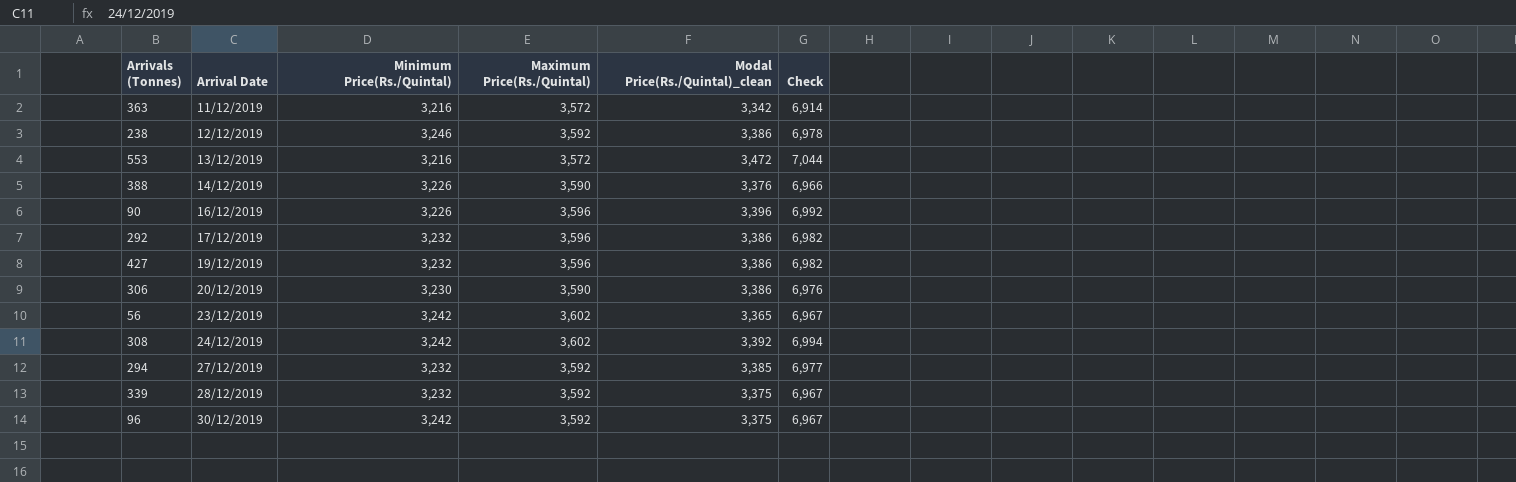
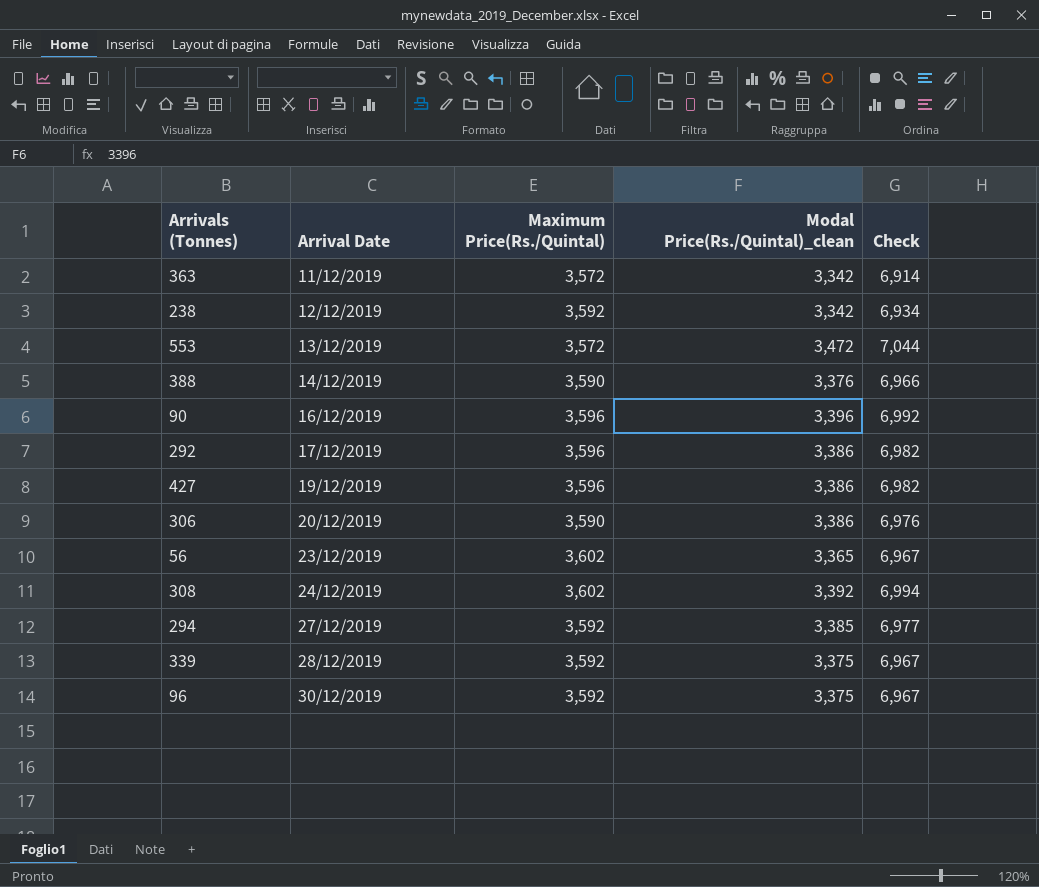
column Minimum Price(Rs./Quintal) | position: 3 -> none
238 | Modal Price(Rs./Quintal)_clean: 3,386 -> 3,342
238 | Check: 6,978 -> 6,934

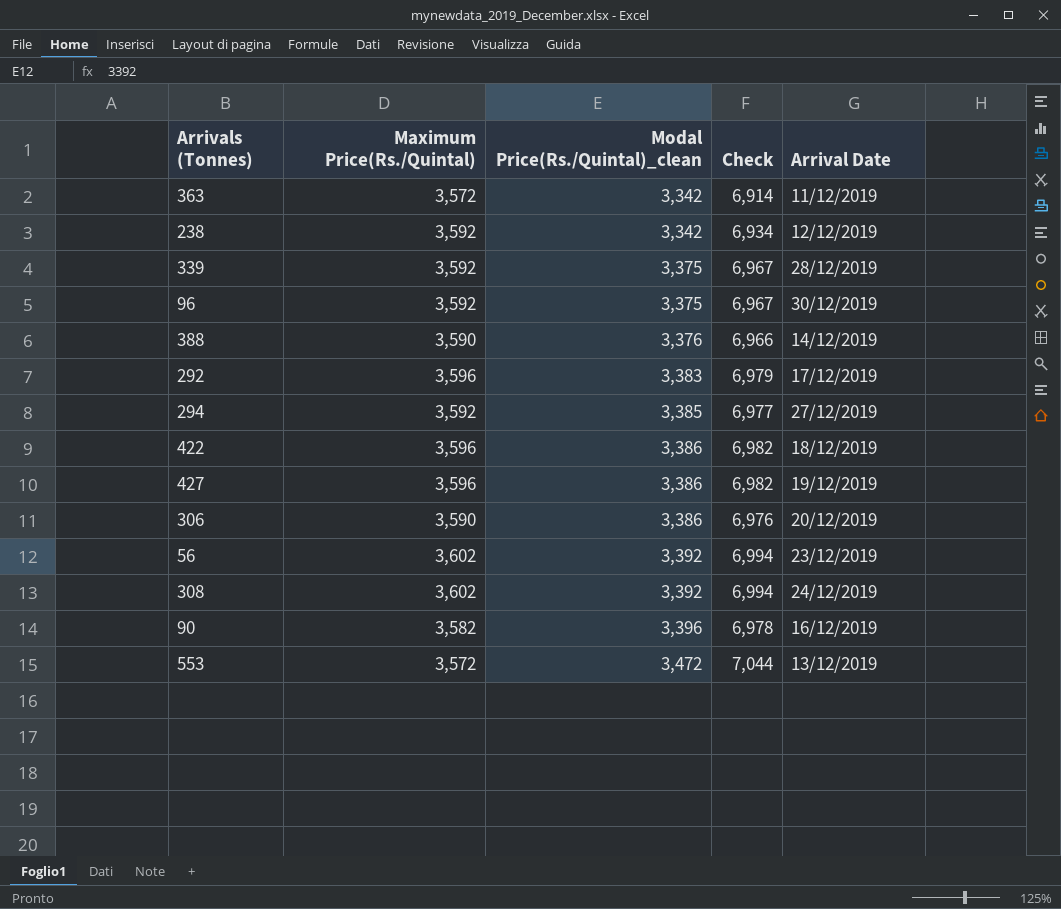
row order: Arrival Date ascending -> Modal Price(Rs./Quintal)_clean ascending
column Arrival Date | position: 2 -> 5
292 | Modal Price(Rs./Quintal)_clean: 3,386 -> 3,383
292 | Check: 6,982 -> 6,979
row 422: none -> 3,596 | 3,386 | 6,982 | 18/12/2019
56 | Modal Price(Rs./Quintal)_clean: 3,365 -> 3,392
56 | Check: 6,967 -> 6,994
90 | Maximum Price(Rs./Quintal): 3,596 -> 3,582
90 | Check: 6,992 -> 6,978

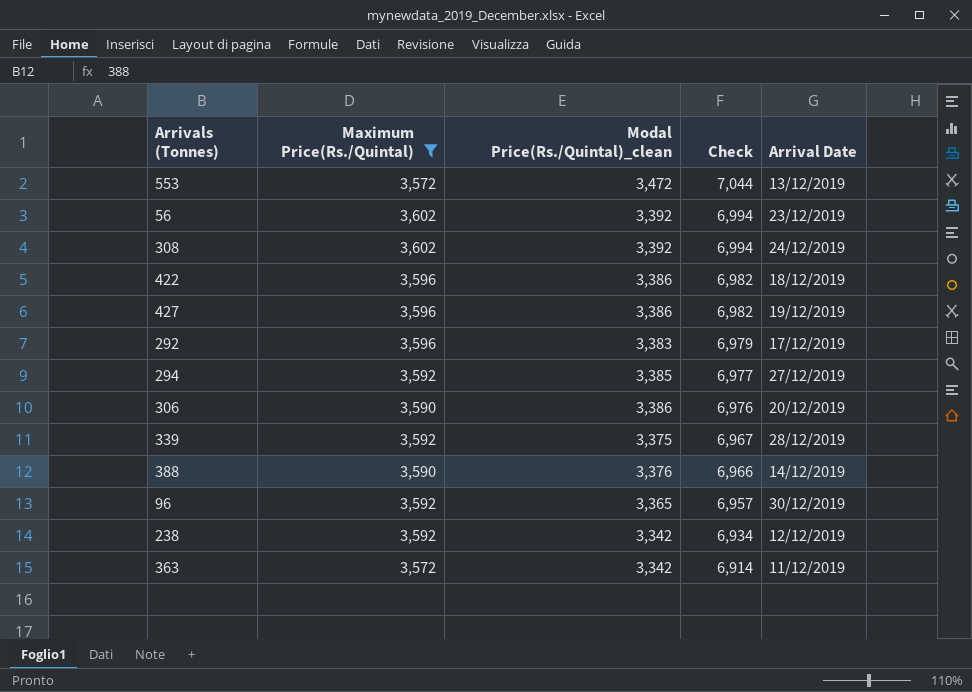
filter: none -> Maximum Price(Rs./Quintal) != 3,582
row order: Modal Price(Rs./Quintal)_clean ascending -> Check descending
96 | Modal Price(Rs./Quintal)_clean: 3,375 -> 3,365
96 | Check: 6,967 -> 6,957

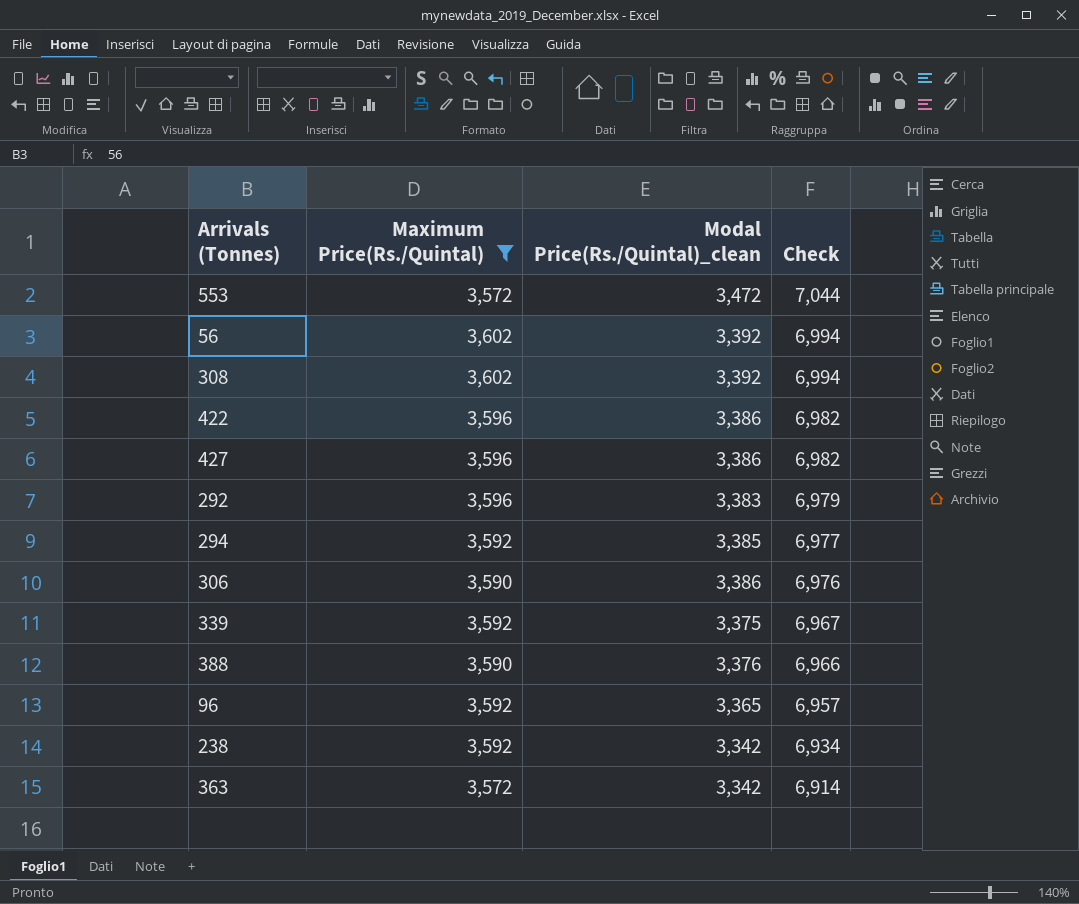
column Arrival Date | position: 5 -> none

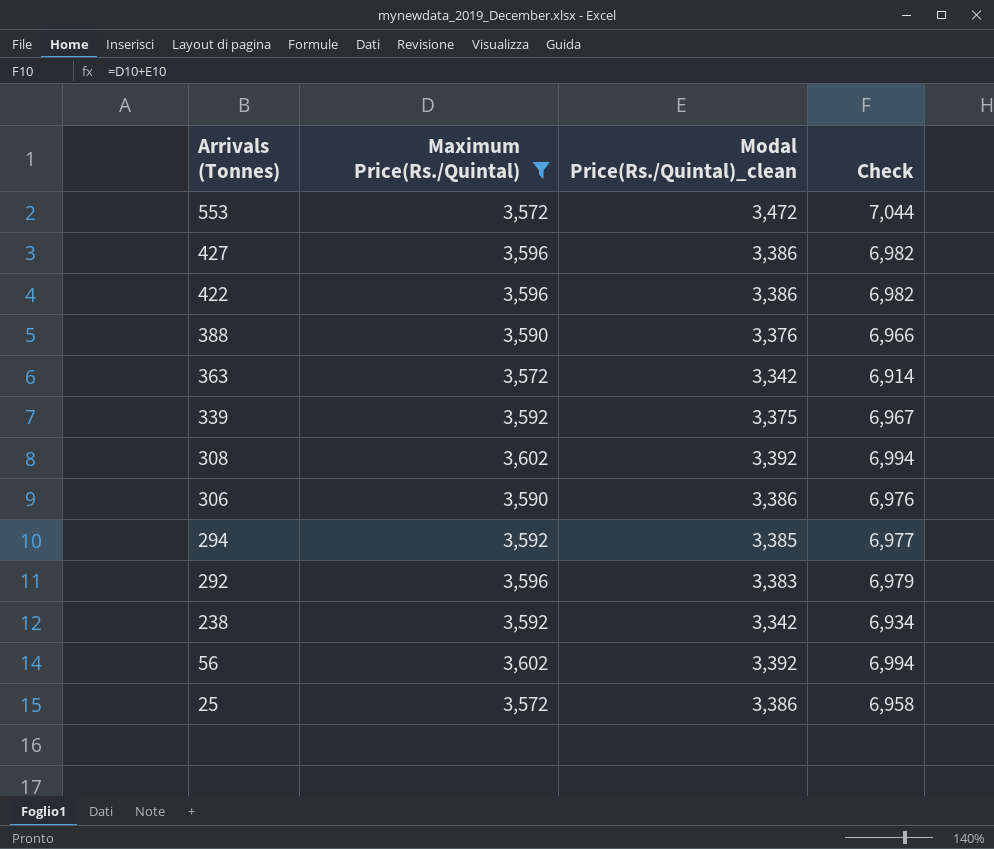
row order: Check descending -> Arrivals (Tonnes) descending
row 96: 3,592 | 3,365 | 6,957 -> none
row 25: none -> 3,572 | 3,386 | 6,958

